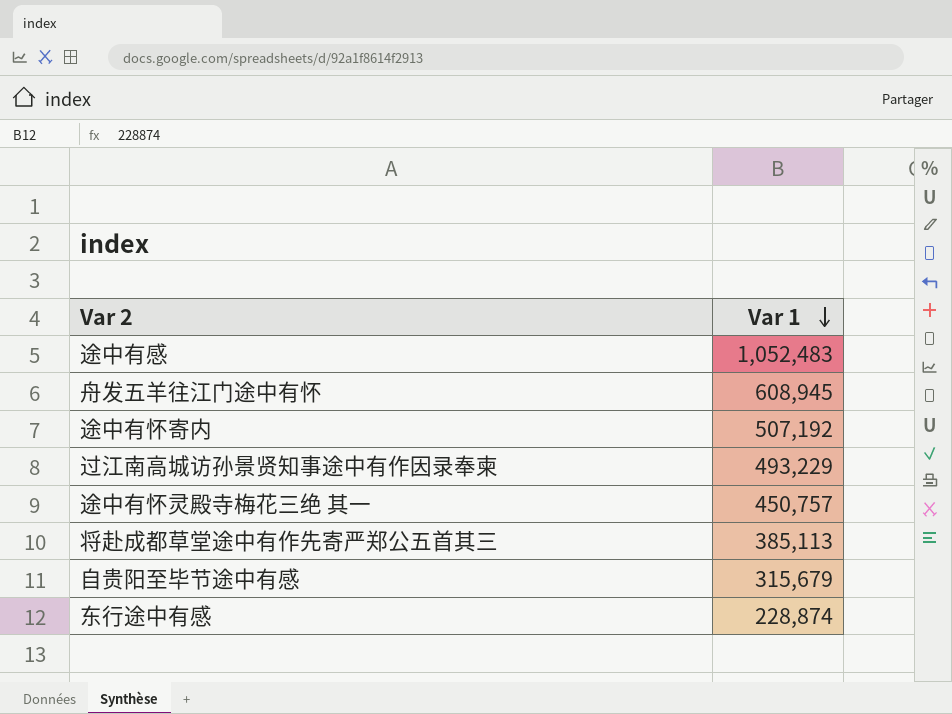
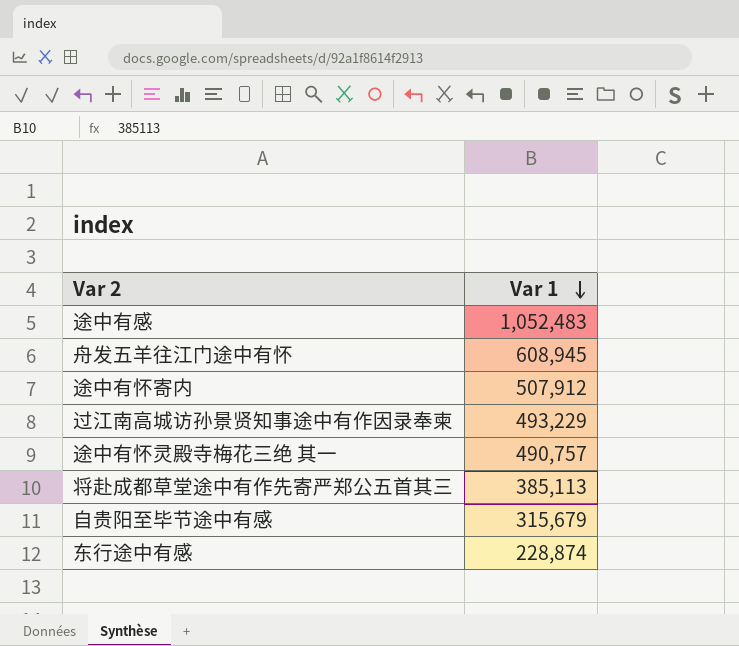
途中有怀寄内 | Var 1: 507,192 -> 507,912
途中有怀灵殿寺梅花三绝 其一 | Var 1: 450,757 -> 490,757

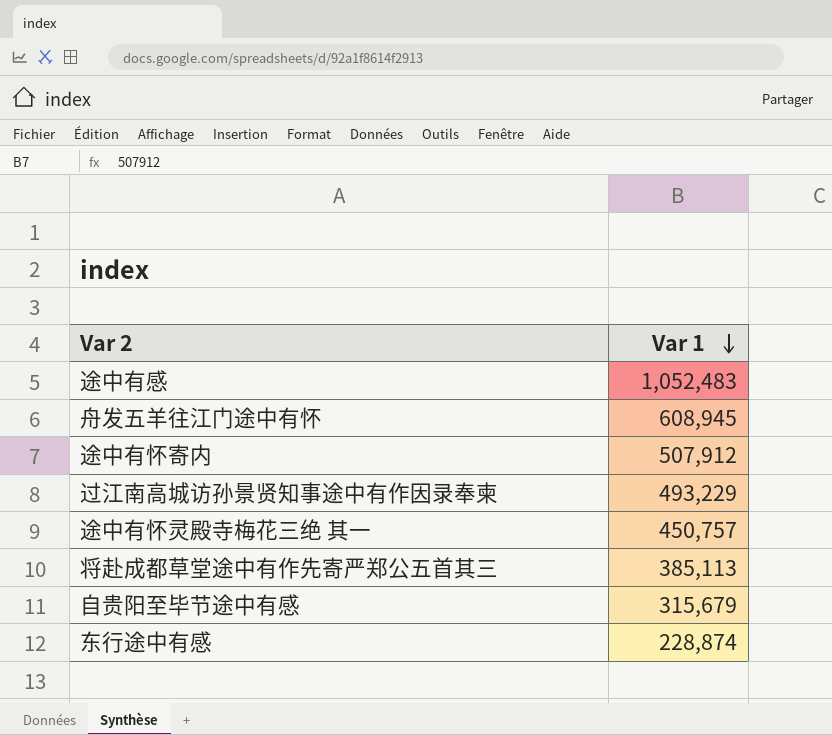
途中有怀灵殿寺梅花三绝 其一 | Var 1: 490,757 -> 450,757

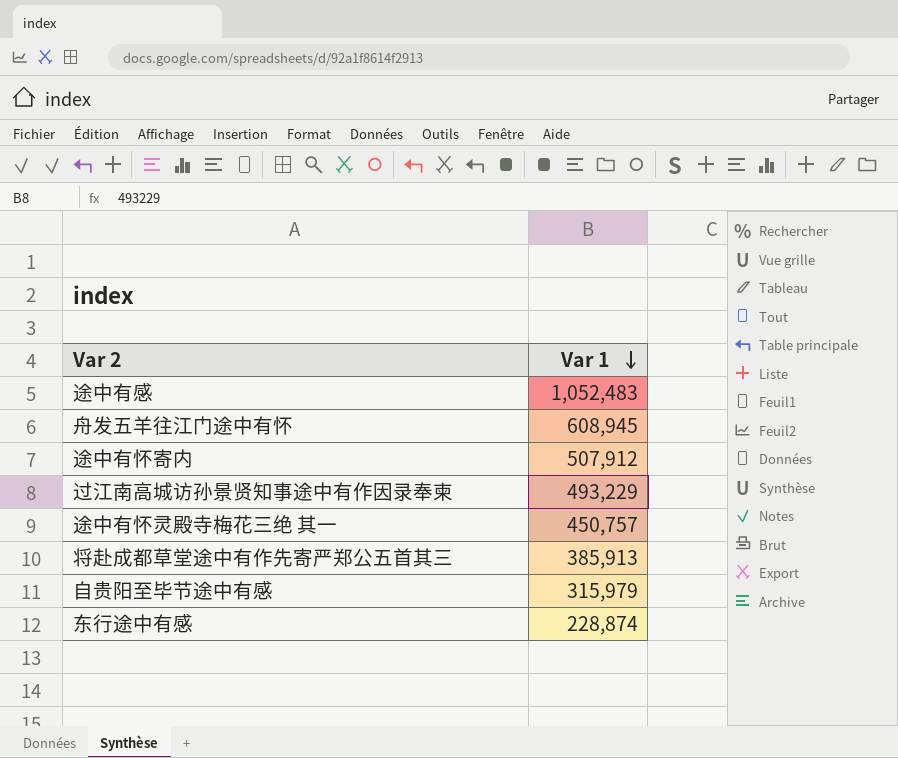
将赴成都草堂途中有作先寄严郑公五首其三 | Var 1: 385,113 -> 385,913
自贵阳至毕节途中有感 | Var 1: 315,679 -> 315,979

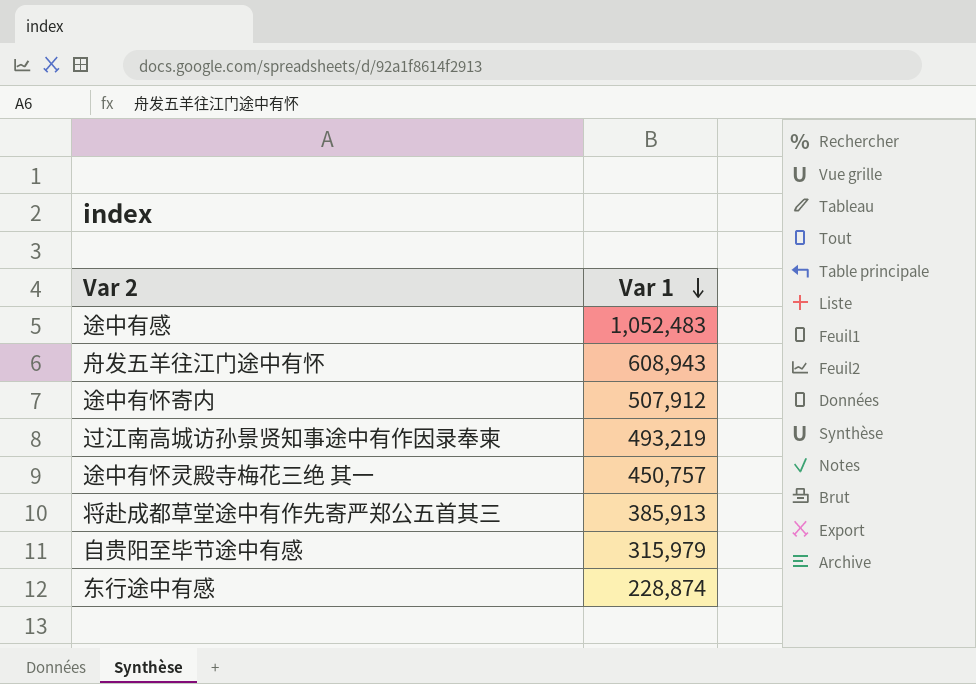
舟发五羊往江门途中有怀 | Var 1: 608,945 -> 608,943
过江南高城访孙景贤知事途中有作因录奉柬 | Var 1: 493,229 -> 493,219

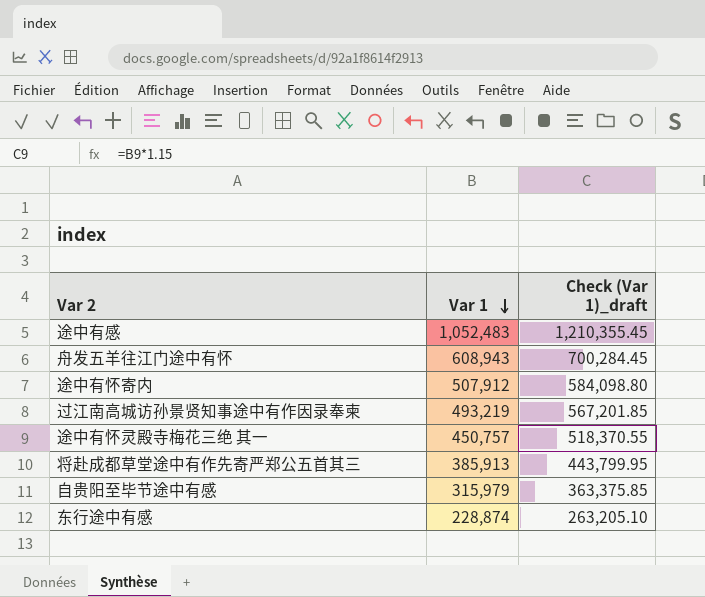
column Check (Var 1)_draft | formula: none -> [Var 1] * 1.15

